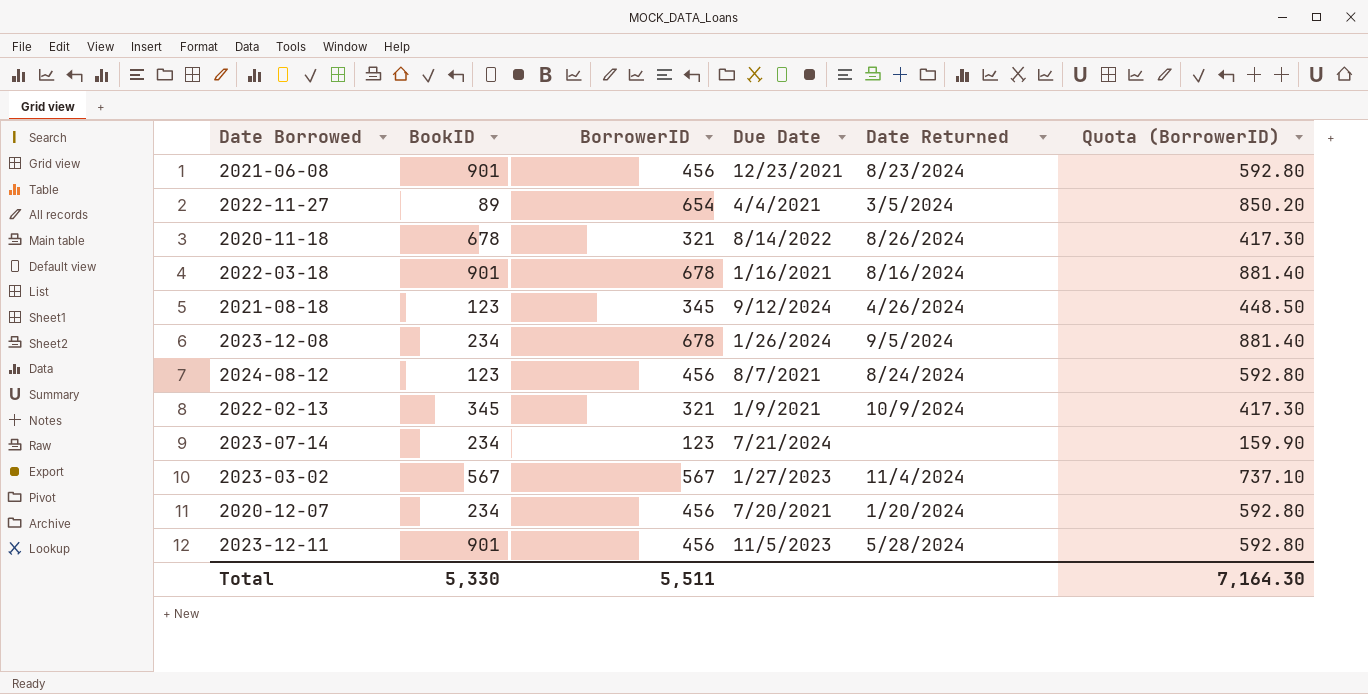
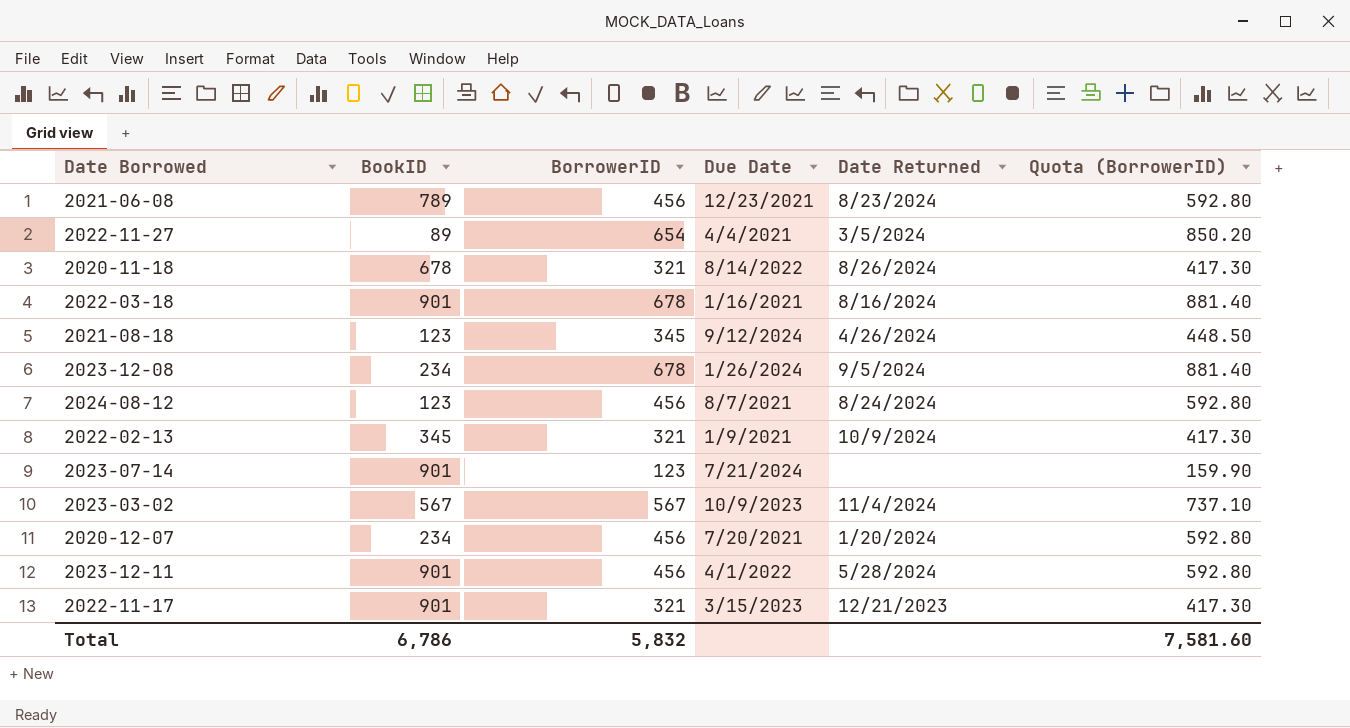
2021-06-08 | BookID: 901 -> 789
2023-07-14 | BookID: 234 -> 901
2023-03-02 | Due Date: 1/27/2023 -> 10/9/2023
2023-12-11 | Due Date: 11/5/2023 -> 4/1/2022
row 2022-11-17: none -> 901 | 321 | 3/15/2023 | 12/21/2023 | 417.30
Total | BookID: 5,330 -> 6,786
Total | BorrowerID: 5,511 -> 5,832
Total | Quota (BorrowerID): 7,164.30 -> 7,581.60

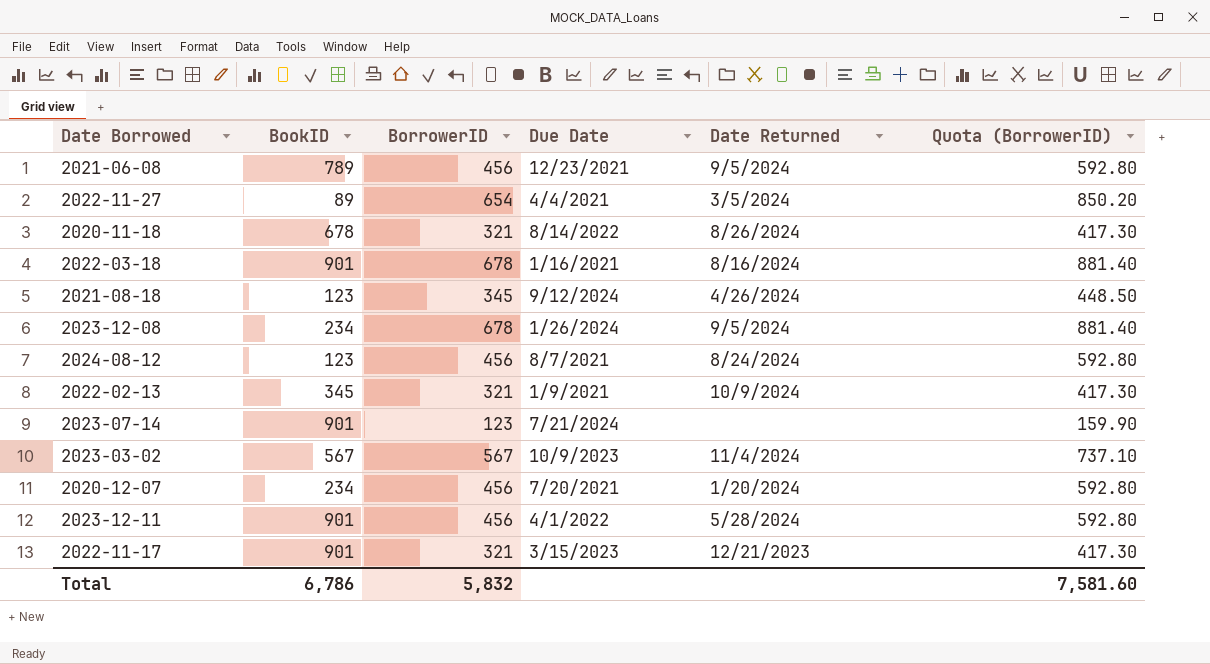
2021-06-08 | Date Returned: 8/23/2024 -> 9/5/2024

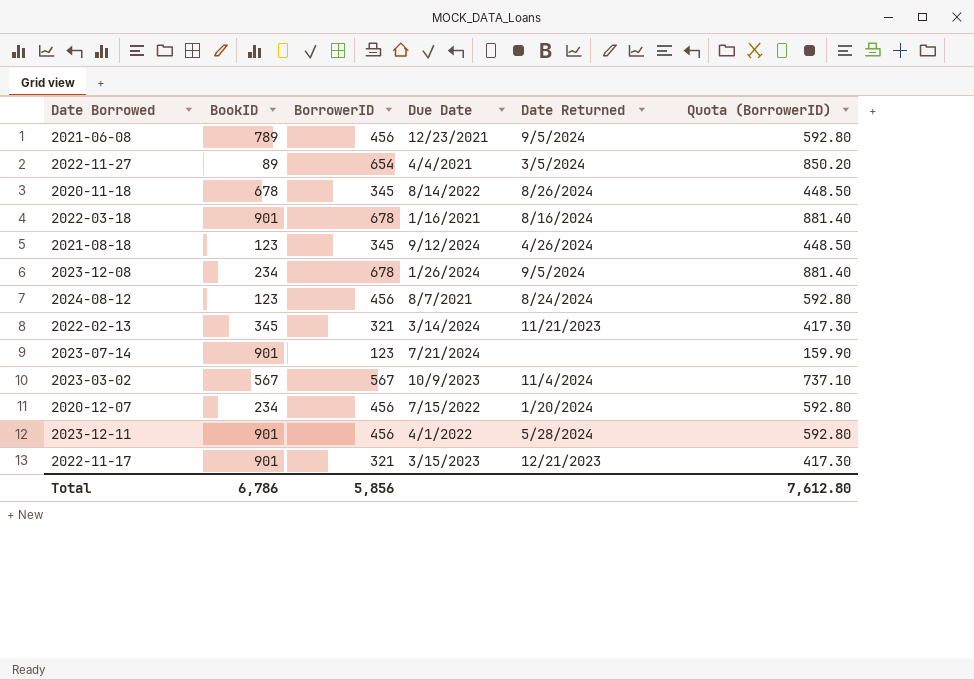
2020-11-18 | BorrowerID: 321 -> 345
2020-11-18 | Quota (BorrowerID): 417.30 -> 448.50
2022-02-13 | Due Date: 1/9/2021 -> 3/14/2024
2022-02-13 | Date Returned: 10/9/2024 -> 11/21/2023
2020-12-07 | Due Date: 7/20/2021 -> 7/15/2022
Total | BorrowerID: 5,832 -> 5,856
Total | Quota (BorrowerID): 7,581.60 -> 7,612.80

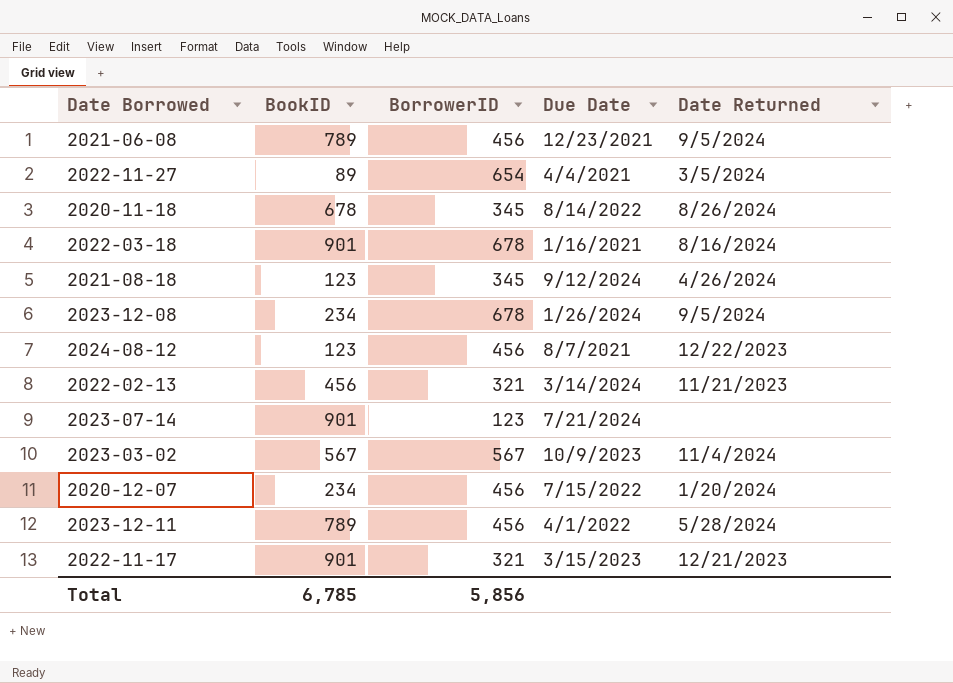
column Quota (BorrowerID) | formula: [BorrowerID] * 1.3 -> none
2024-08-12 | Date Returned: 8/24/2024 -> 12/22/2023
2022-02-13 | BookID: 345 -> 456
2023-12-11 | BookID: 901 -> 789
Total | BookID: 6,786 -> 6,785

